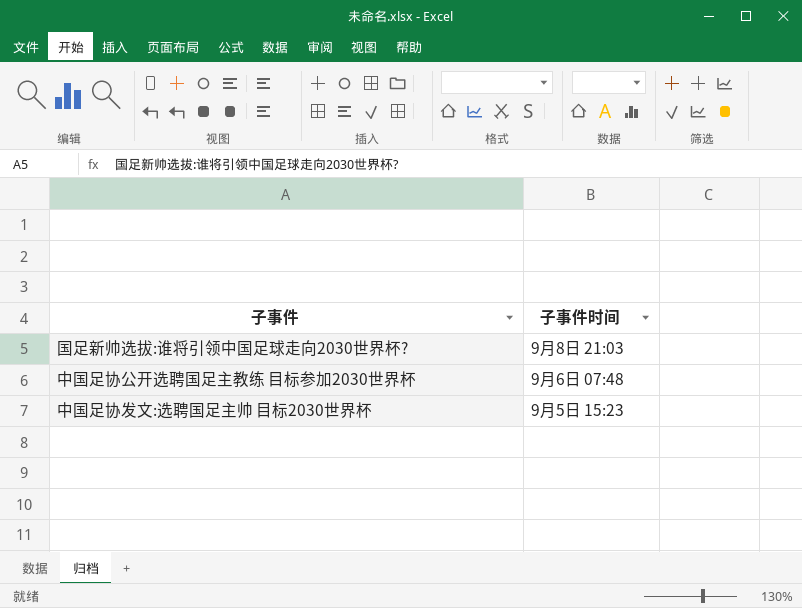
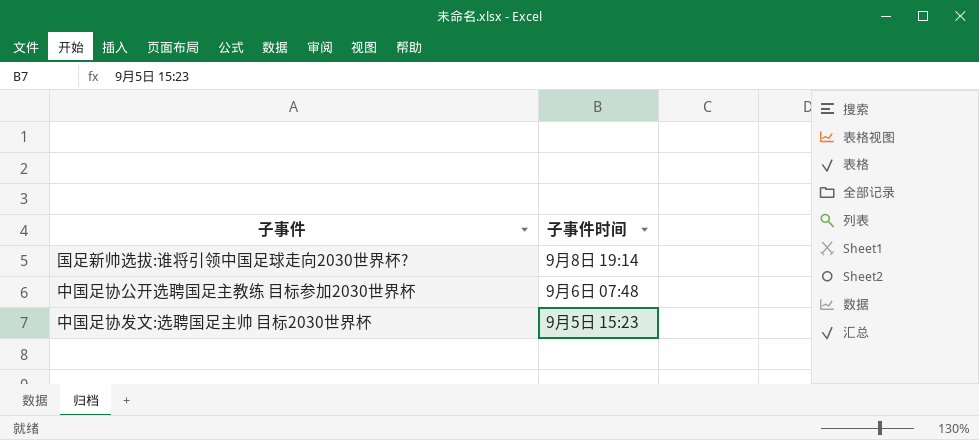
国足新帅选拔:谁将引领中国足球走向2030世界杯? | 子事件时间: 9月8日 21:03 -> 9月8日 19:14

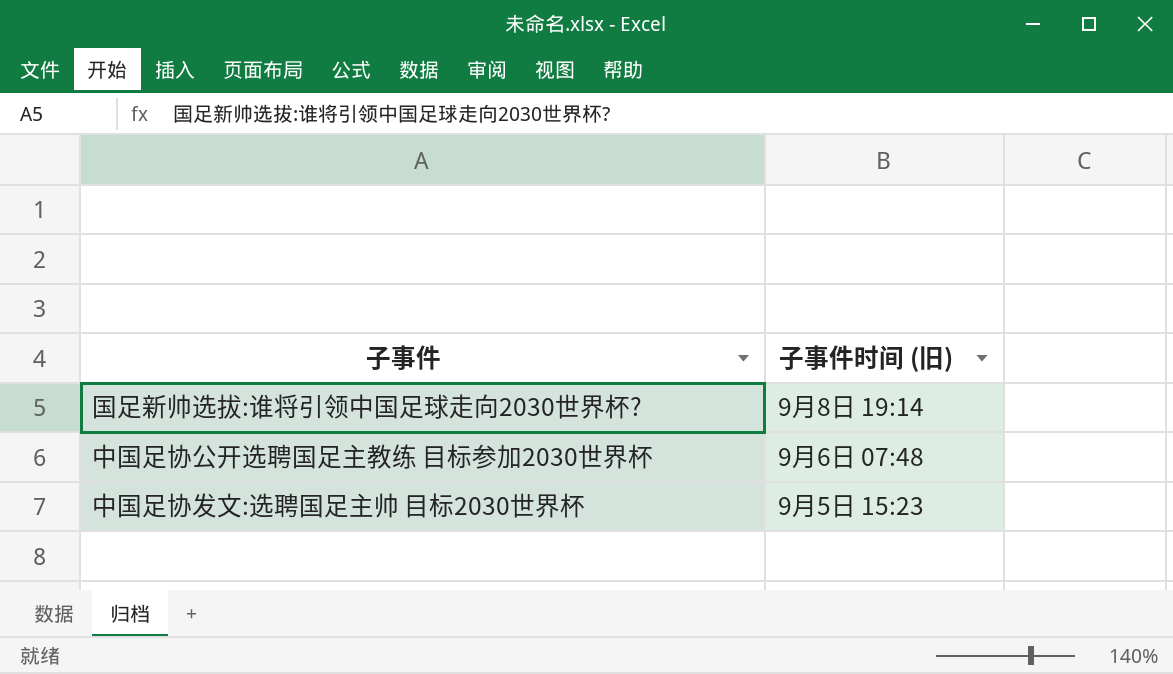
column name: 子事件时间 -> 子事件时间 (旧)

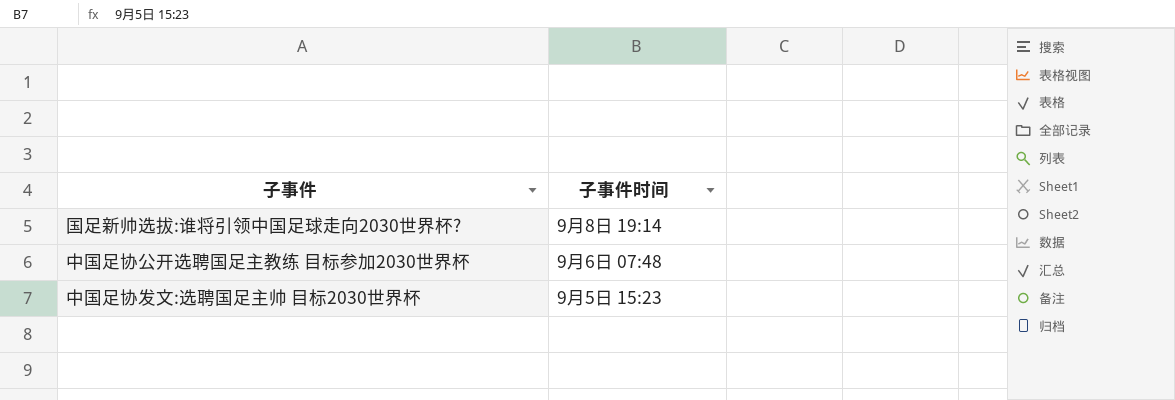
column name: 子事件时间 (旧) -> 子事件时间

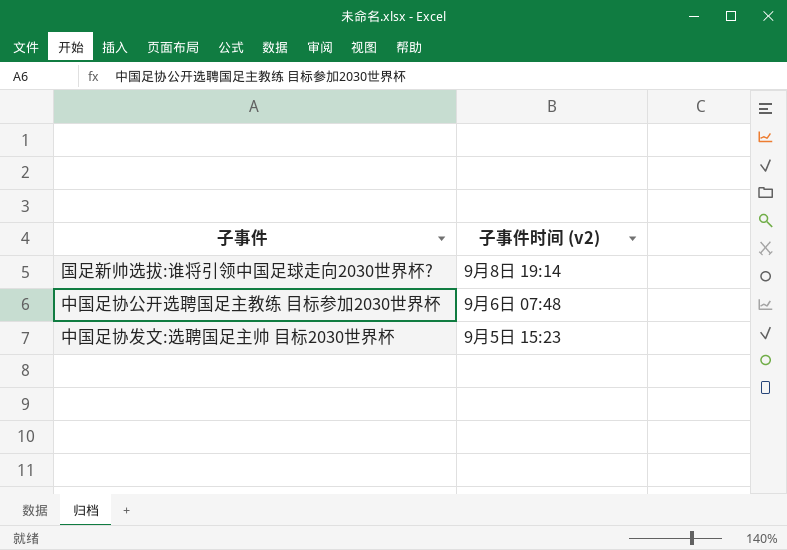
column name: 子事件时间 -> 子事件时间 (v2)

